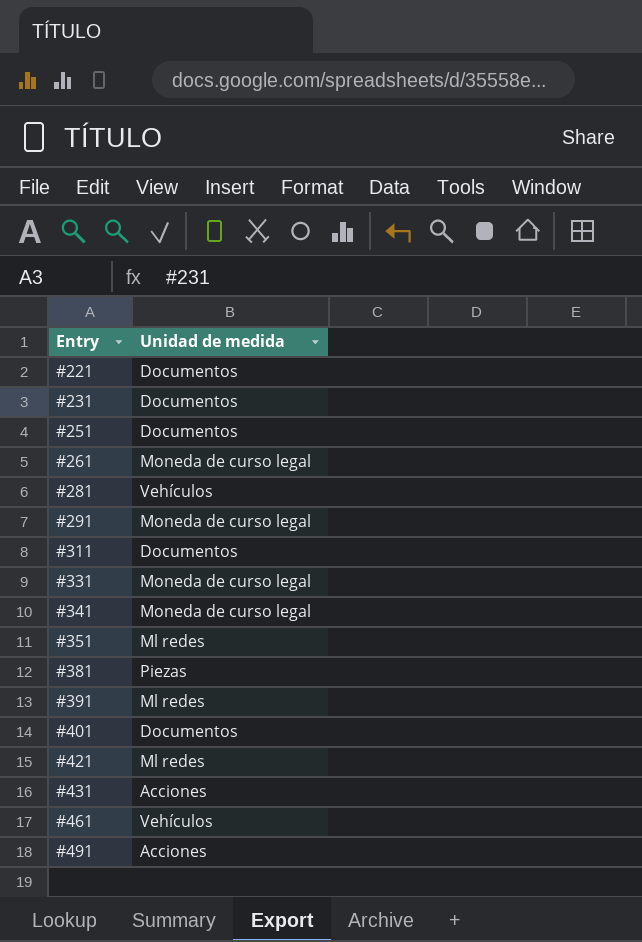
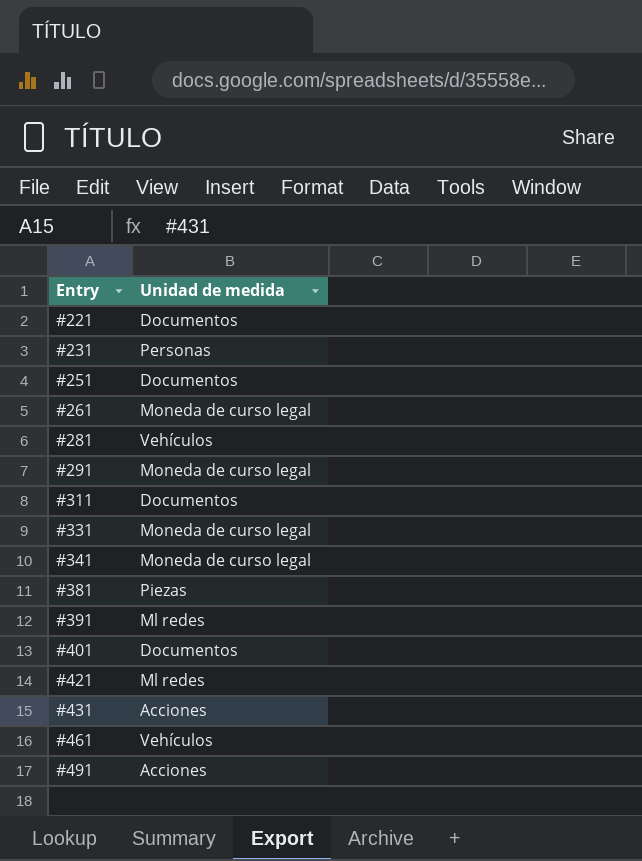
row #351: Ml redes -> none
#231 | Unidad de medida: Documentos -> Personas

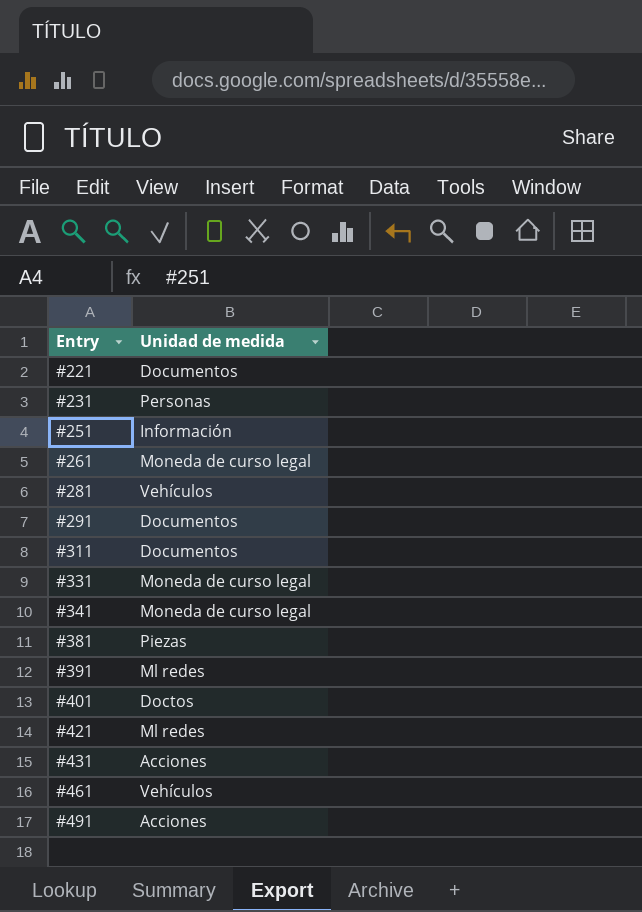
#251 | Unidad de medida: Documentos -> Información
#291 | Unidad de medida: Moneda de curso legal -> Documentos
#401 | Unidad de medida: Documentos -> Doctos

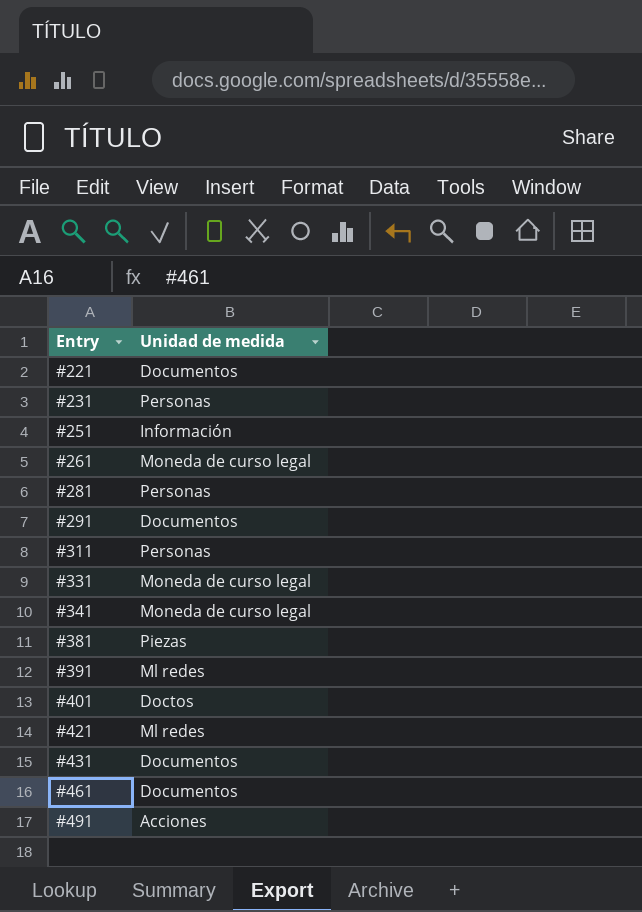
#281 | Unidad de medida: Vehículos -> Personas
#311 | Unidad de medida: Documentos -> Personas
#431 | Unidad de medida: Acciones -> Documentos
#461 | Unidad de medida: Vehículos -> Documentos

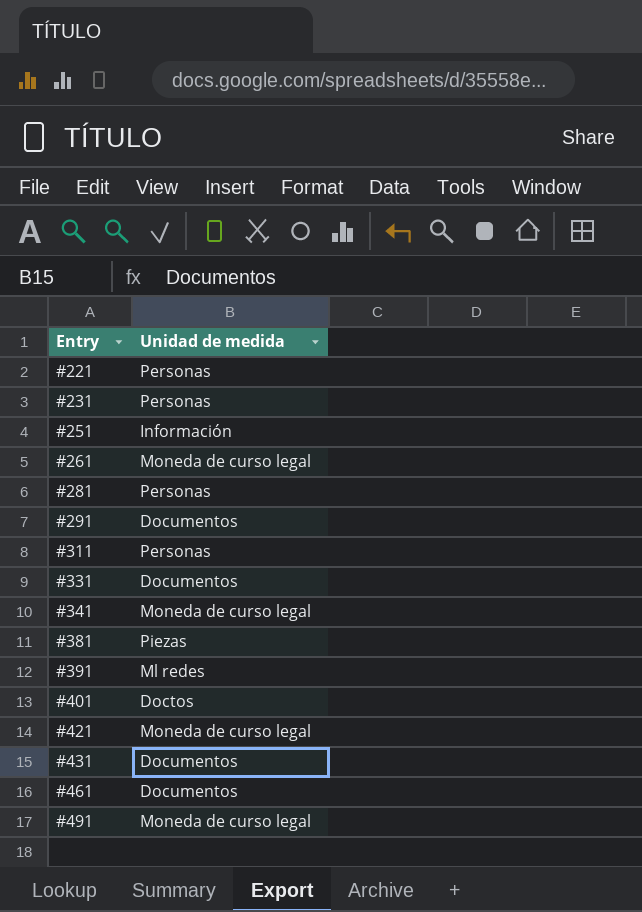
#221 | Unidad de medida: Documentos -> Personas
#331 | Unidad de medida: Moneda de curso legal -> Documentos
#421 | Unidad de medida: Ml redes -> Moneda de curso legal
#491 | Unidad de medida: Acciones -> Moneda de curso legal

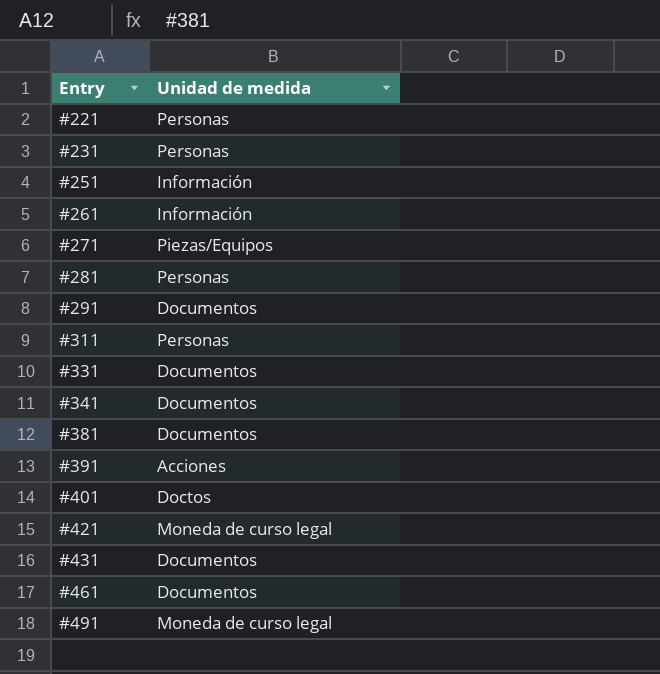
#261 | Unidad de medida: Moneda de curso legal -> Información
row #271: none -> Piezas/Equipos
#341 | Unidad de medida: Moneda de curso legal -> Documentos
#381 | Unidad de medida: Piezas -> Documentos
#391 | Unidad de medida: Ml redes -> Acciones

